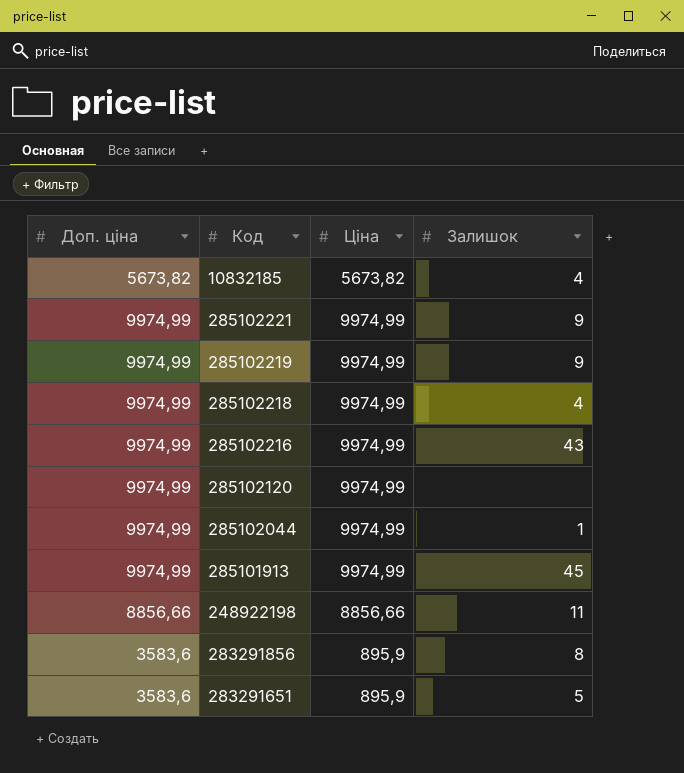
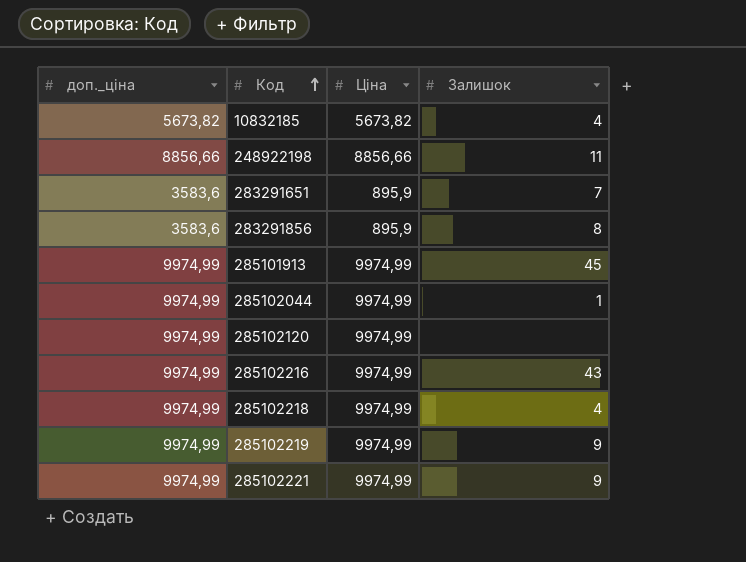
row order: none -> Код ascending
column name: Доп. ціна -> доп._ціна
283291651 | Залишок: 5 -> 7

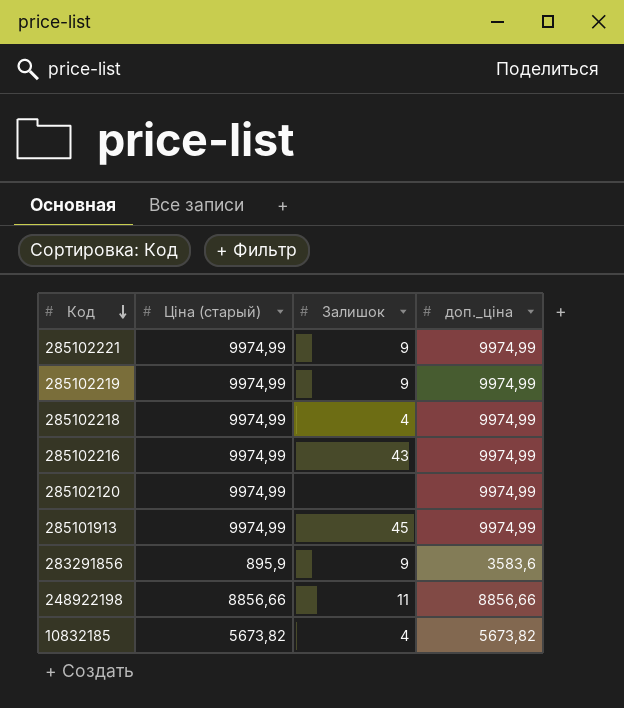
row order: Код ascending -> Код descending
column name: Ціна -> Ціна (старый)
column доп._ціна | position: 1 -> 4
row 283291651: 3583,6 | 895,9 | 7 -> none
row 285102044: 9974,99 | 9974,99 | 1 -> none
283291856 | Залишок: 8 -> 9

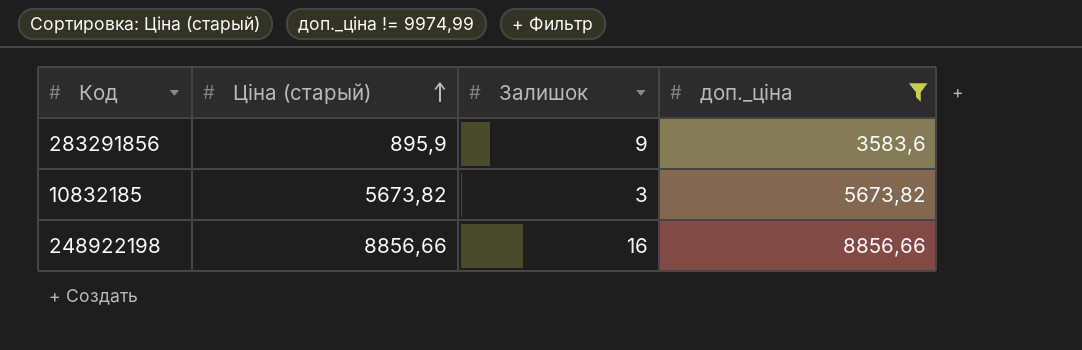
filter: none -> доп._ціна != 9974,99
row order: Код descending -> Ціна (старый) ascending
10832185 | Залишок: 4 -> 3
248922198 | Залишок: 11 -> 16

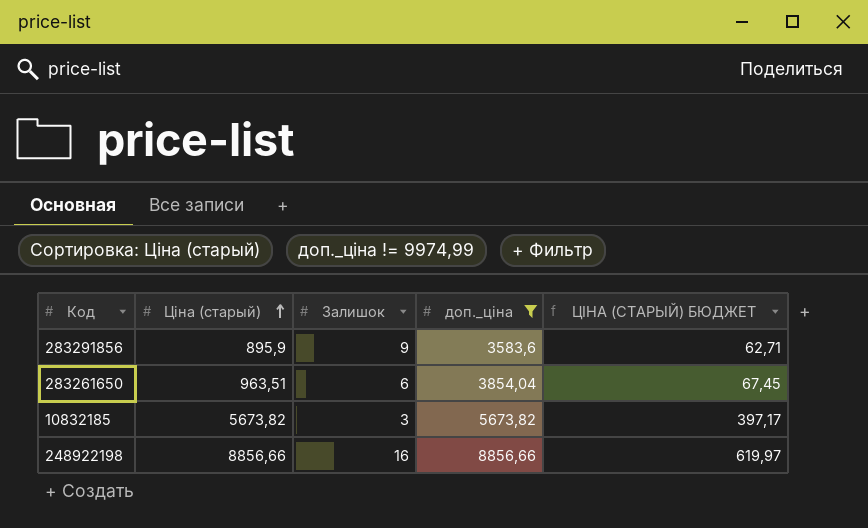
column ЦІНА (СТАРЫЙ) БЮДЖЕТ | formula: none -> [Ціна (старый)] * 0,07
row 283261650: none -> 963,51 | 6 | 3854,04 | 67,45

